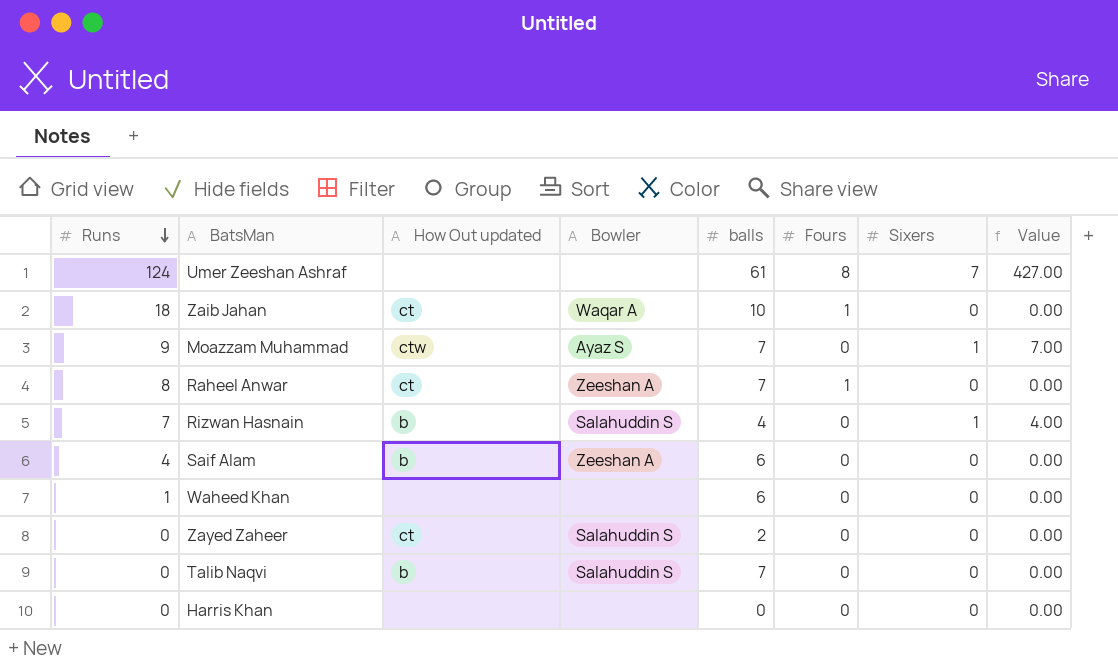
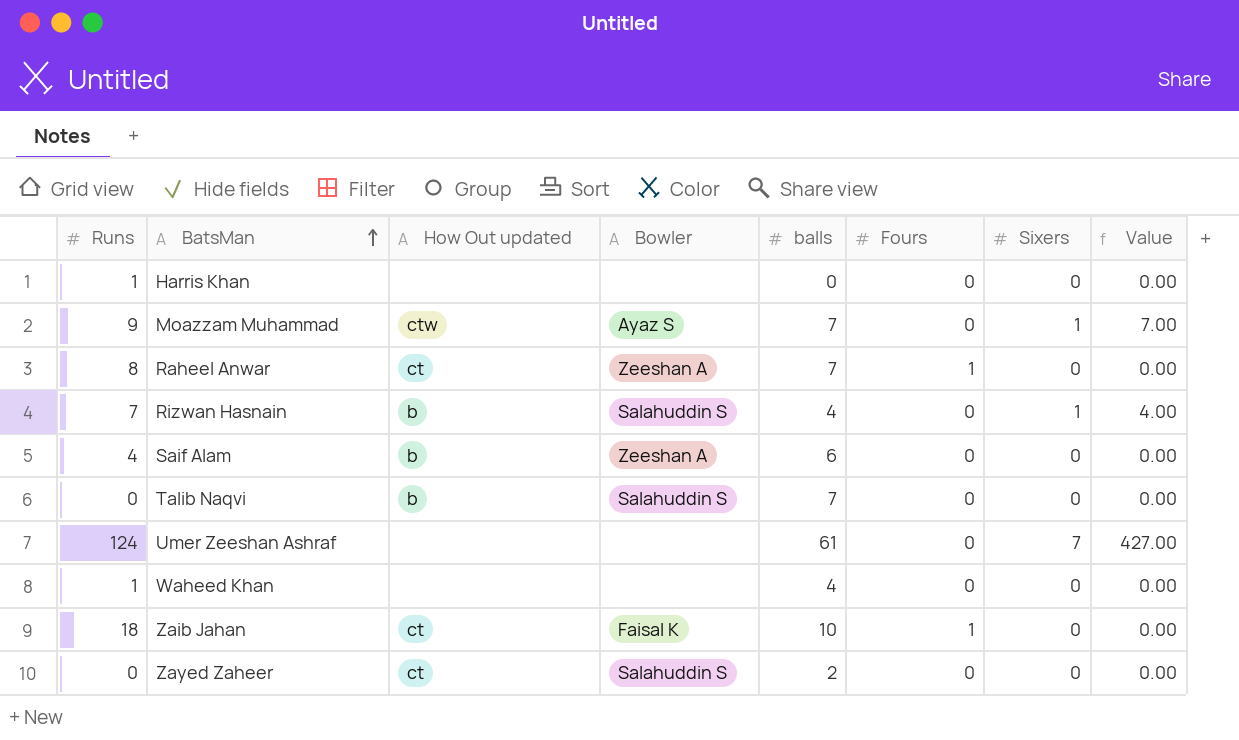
row order: Runs descending -> BatsMan ascending
Harris Khan | Runs: 0 -> 1
Umer Zeeshan Ashraf | Fours: 8 -> 0
Waheed Khan | balls: 6 -> 4
Zaib Jahan | Bowler: Waqar A -> Faisal K

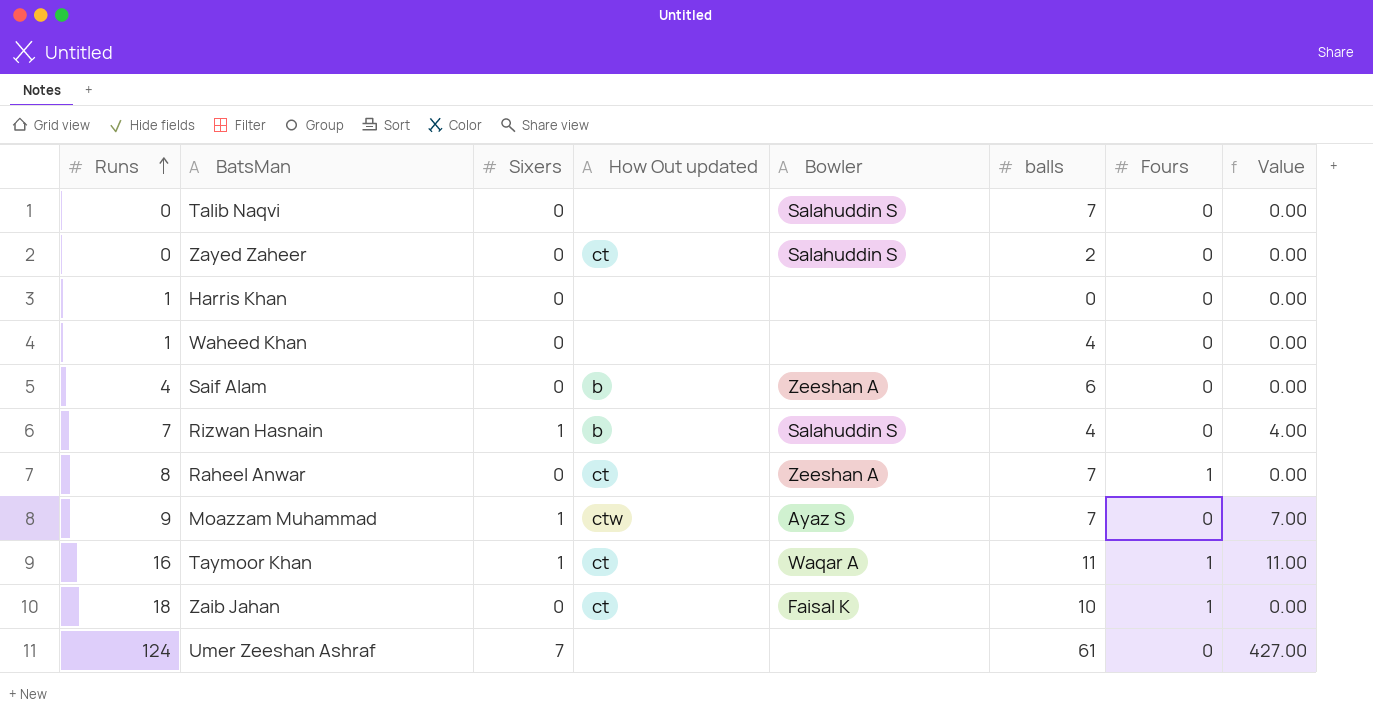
row order: BatsMan ascending -> Runs ascending
column Sixers | position: 7 -> 3
Talib Naqvi | How Out updated: b -> none
row Taymoor Khan: none -> 16 | 1 | ct | Waqar A | 11 | 1 | 11.00

